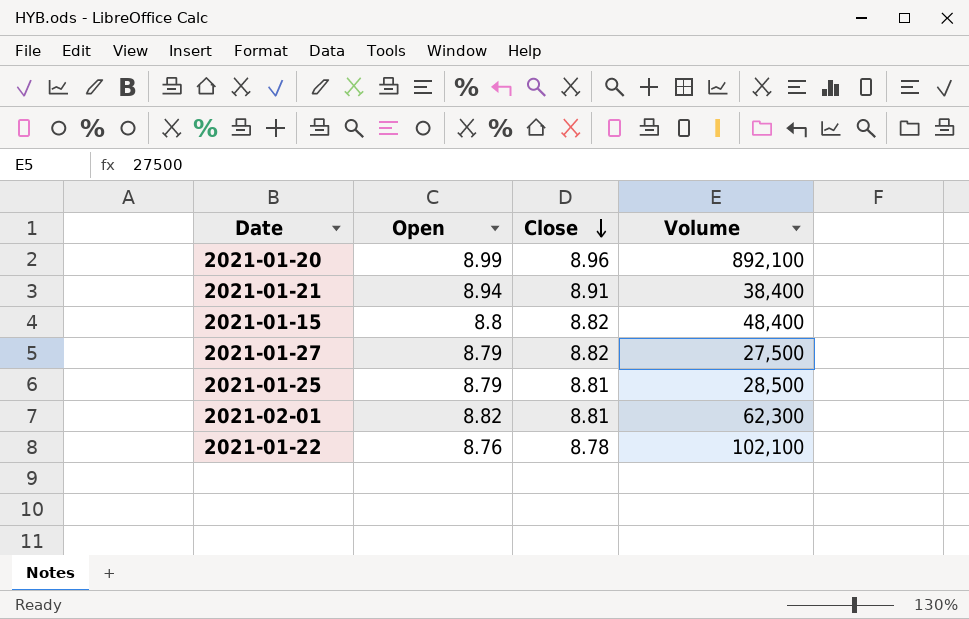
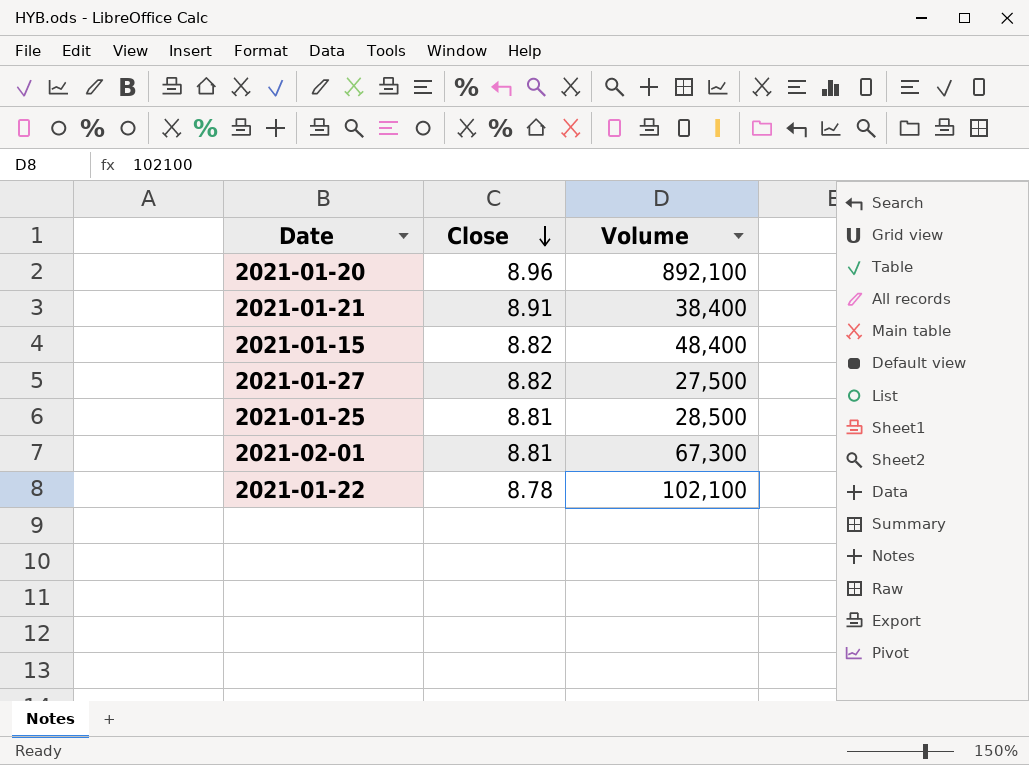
column Open | position: 2 -> none
2021-02-01 | Volume: 62,300 -> 67,300

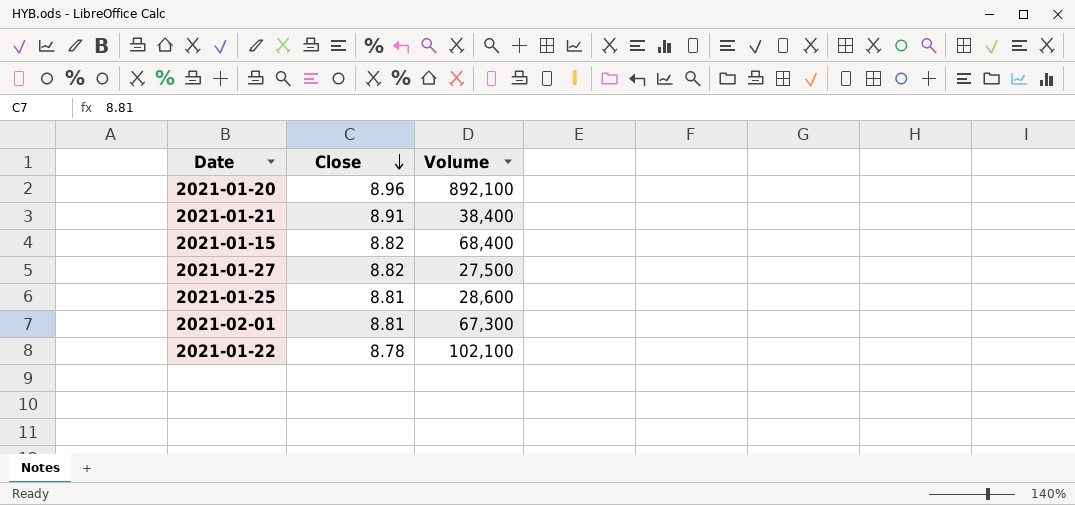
2021-01-15 | Volume: 48,400 -> 68,400
2021-01-25 | Volume: 28,500 -> 28,600

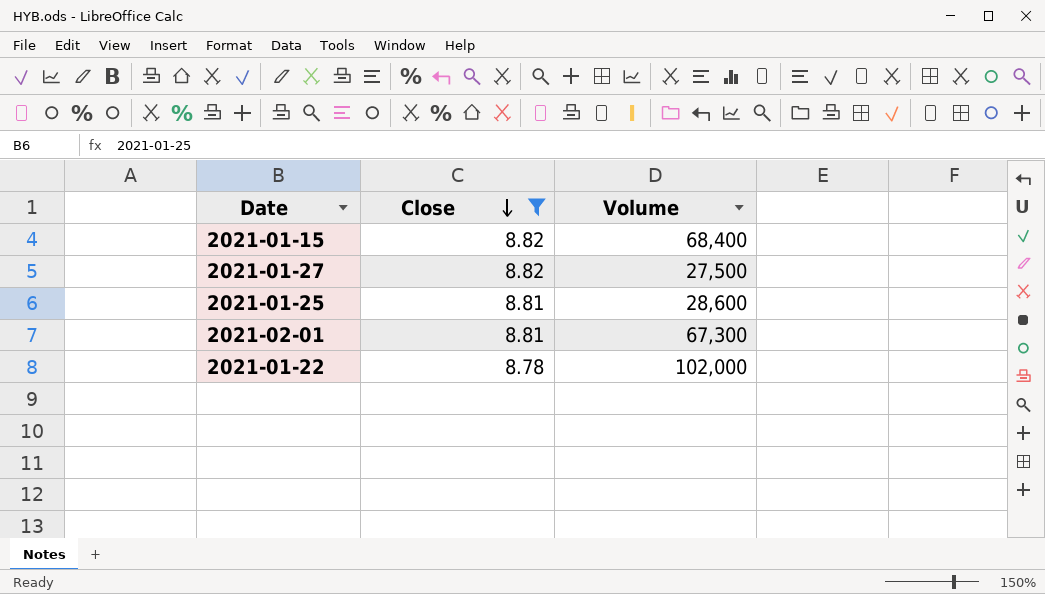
filter: none -> Close <= 8.82
2021-01-22 | Volume: 102,100 -> 102,000

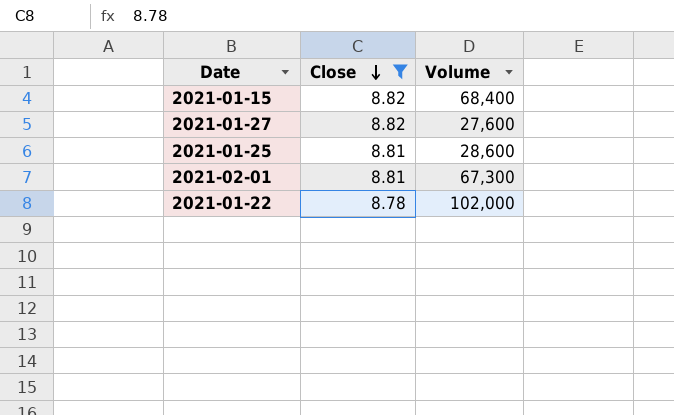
2021-01-27 | Volume: 27,500 -> 27,600

